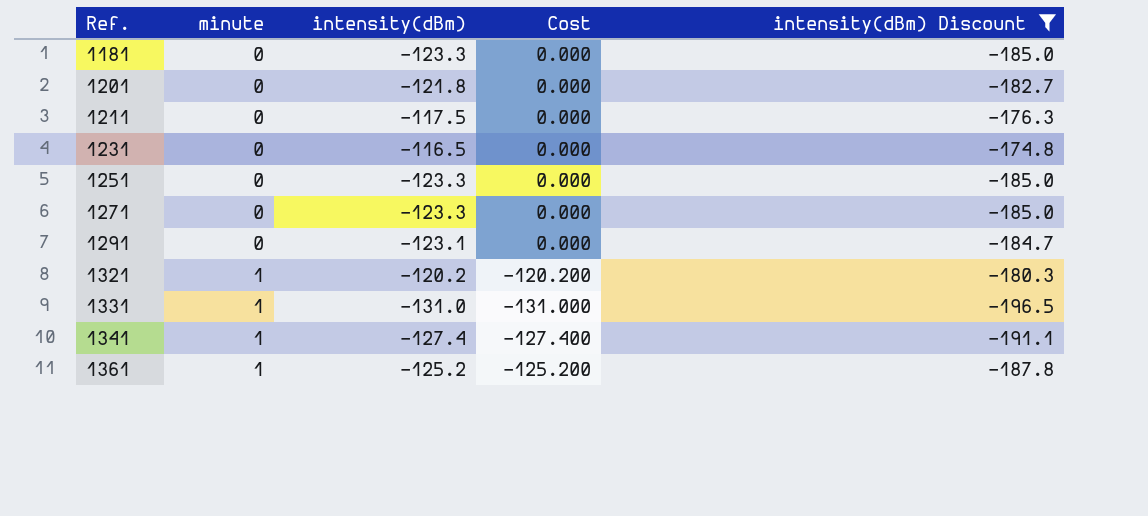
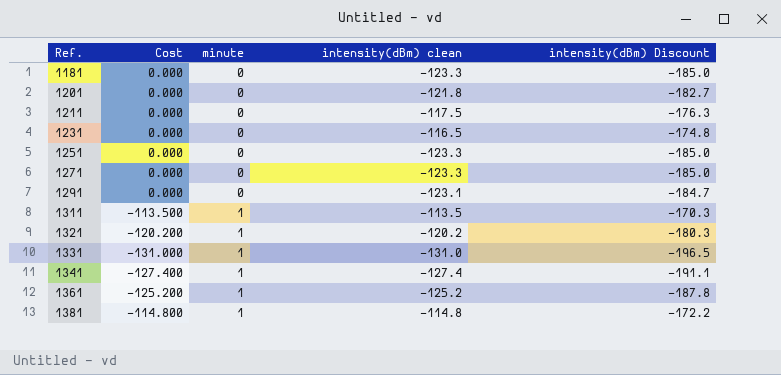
filter: intensity(dBm) Discount <= -174.8 -> none
column Cost | position: 4 -> 2
column name: intensity(dBm) -> intensity(dBm) clean

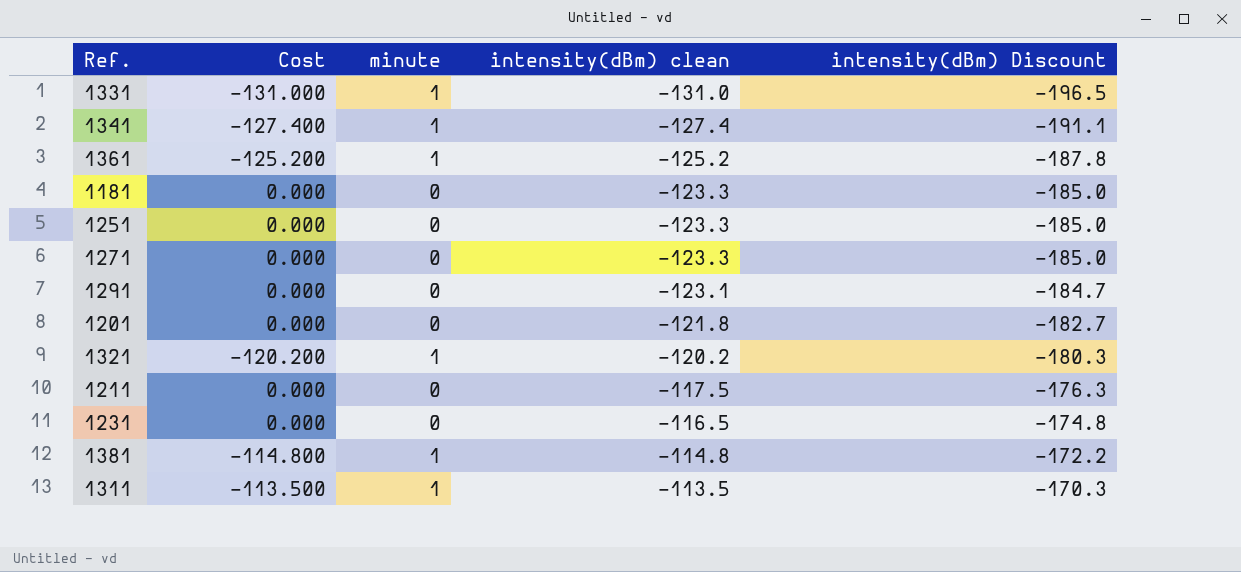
row order: Ref. ascending -> intensity(dBm) clean ascending

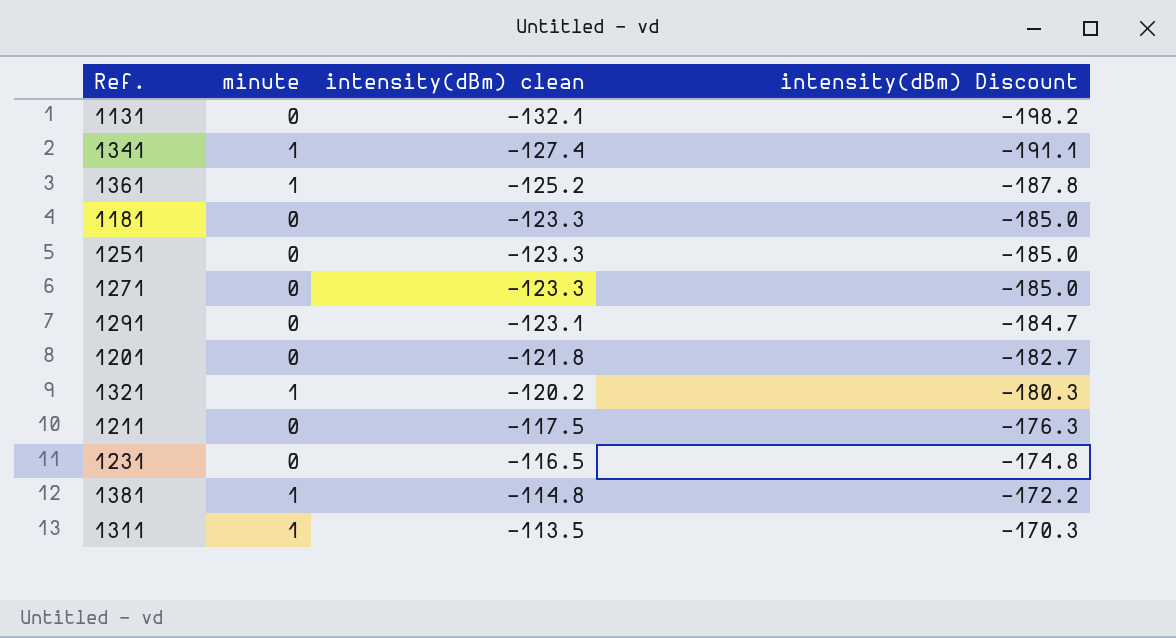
column Cost | formula: [minute] * [intensity(dBm) clean] -> none
row 1331: -131.000 | 1 | -131.0 | -196.5 -> none
row 1131: none -> 0 | -132.1 | -198.2

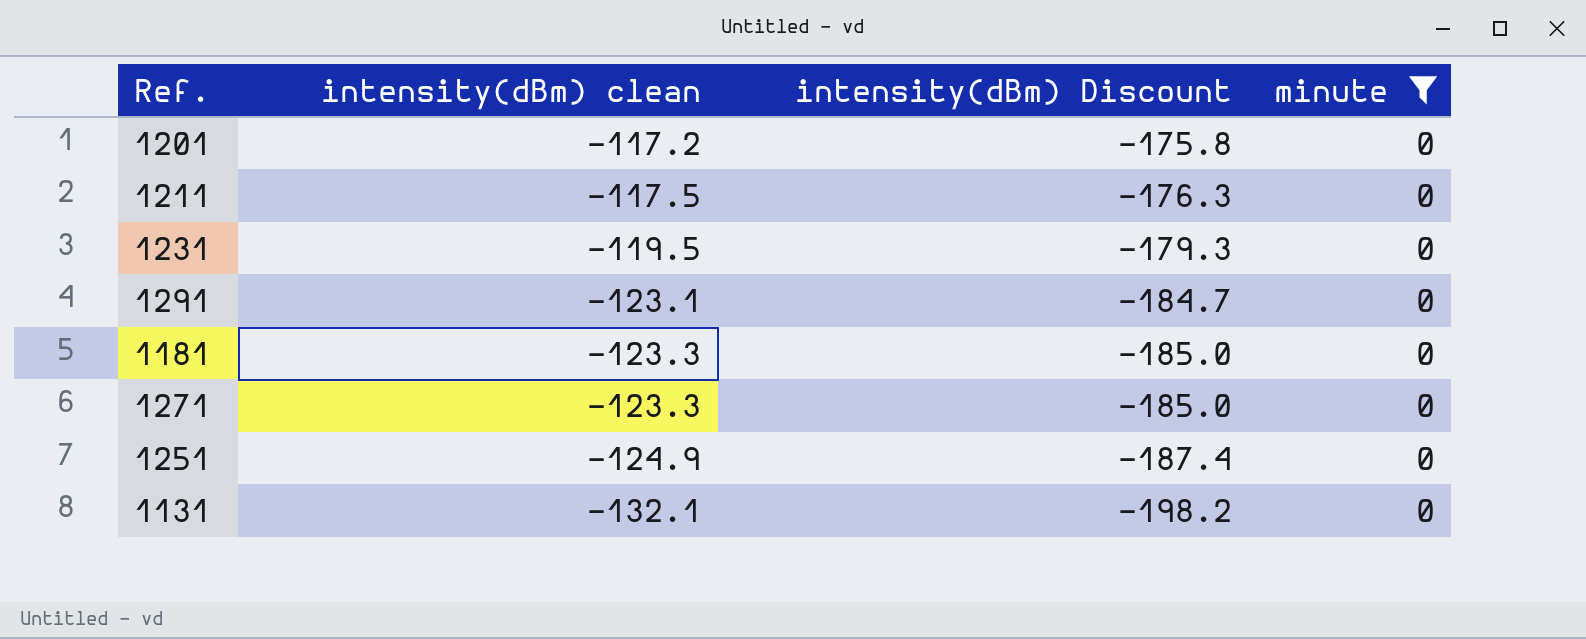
filter: none -> minute = 0
row order: intensity(dBm) clean ascending -> intensity(dBm) clean descending
column minute | position: 2 -> 4
1201 | intensity(dBm) clean: -121.8 -> -117.2
1201 | intensity(dBm) Discount: -182.7 -> -175.8
1231 | intensity(dBm) clean: -116.5 -> -119.5
1231 | intensity(dBm) Discount: -174.8 -> -179.3
1251 | intensity(dBm) clean: -123.3 -> -124.9
1251 | intensity(dBm) Discount: -185.0 -> -187.4

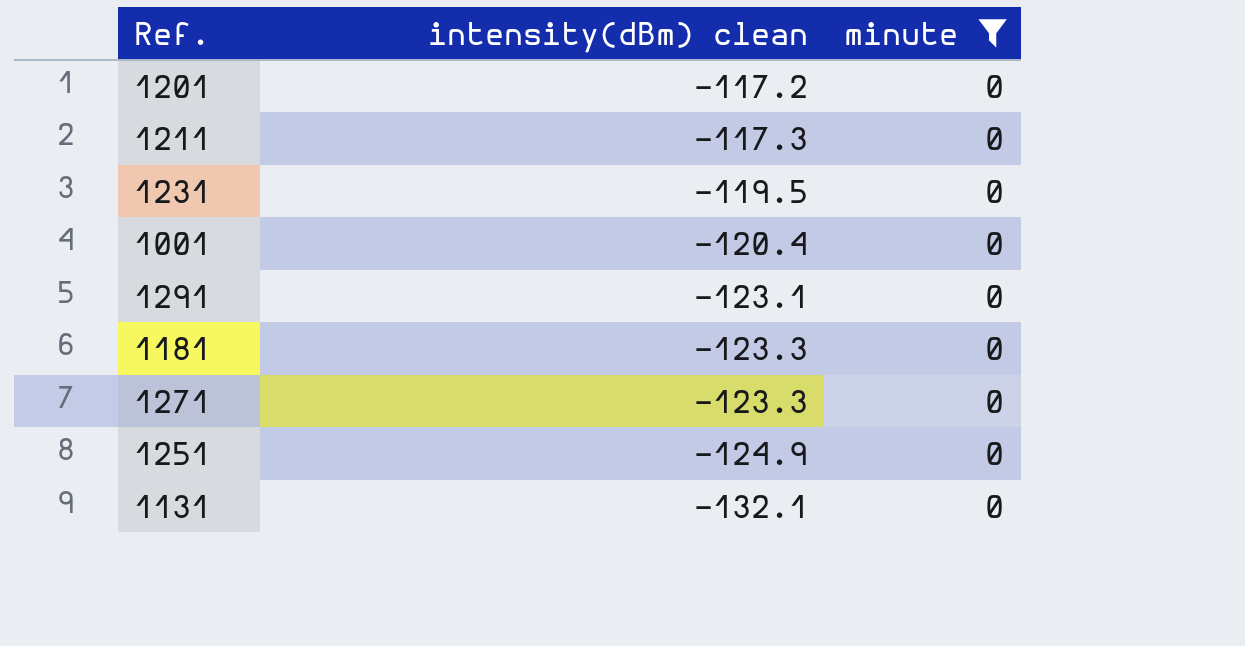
column intensity(dBm) Discount | formula: [intensity(dBm) clean] * 1.5 -> none
1211 | intensity(dBm) clean: -117.5 -> -117.3
row 1001: none -> -120.4 | 0

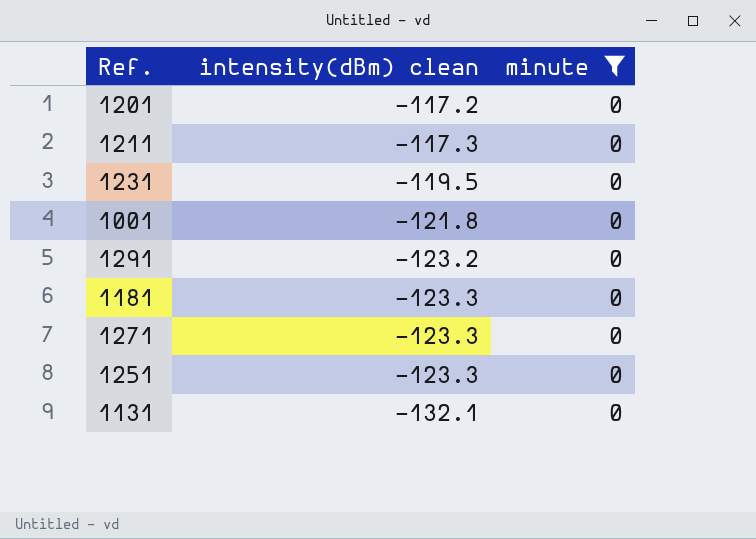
1001 | intensity(dBm) clean: -120.4 -> -121.8
1291 | intensity(dBm) clean: -123.1 -> -123.2
1251 | intensity(dBm) clean: -124.9 -> -123.3

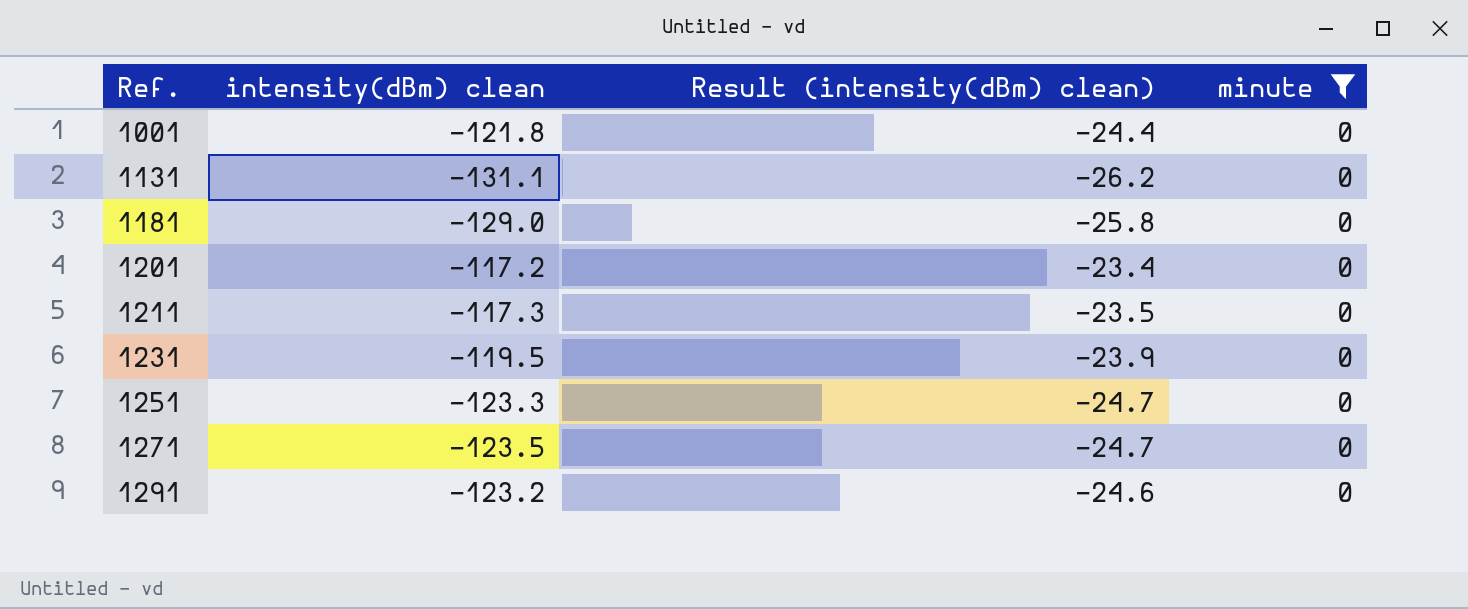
row order: intensity(dBm) clean descending -> Ref. ascending
column Result (intensity(dBm) clean) | formula: none -> [intensity(dBm) clean] * 0.2
1131 | intensity(dBm) clean: -132.1 -> -131.1
1181 | intensity(dBm) clean: -123.3 -> -129.0
1271 | intensity(dBm) clean: -123.3 -> -123.5

